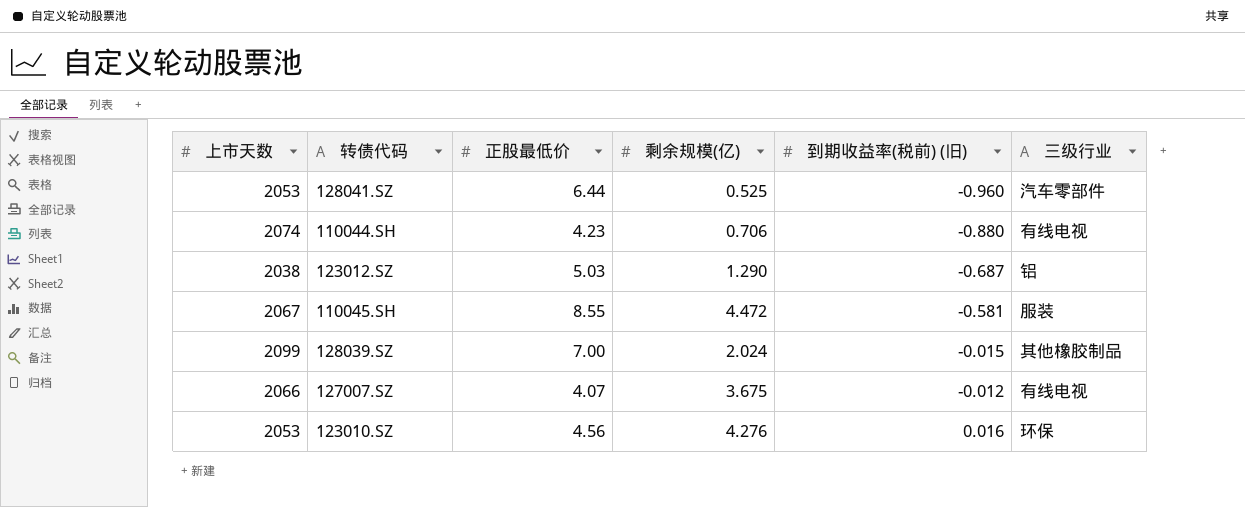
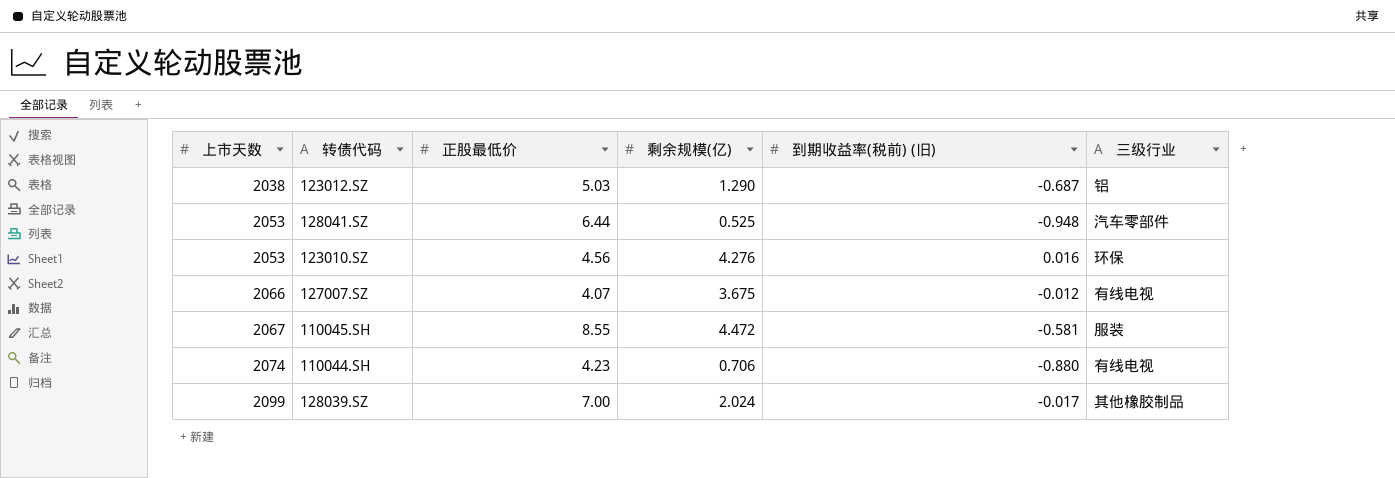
row order: 到期收益率(税前) (旧) ascending -> 上市天数 ascending
128041.SZ | 到期收益率(税前) (旧): -0.960 -> -0.948
128039.SZ | 到期收益率(税前) (旧): -0.015 -> -0.017

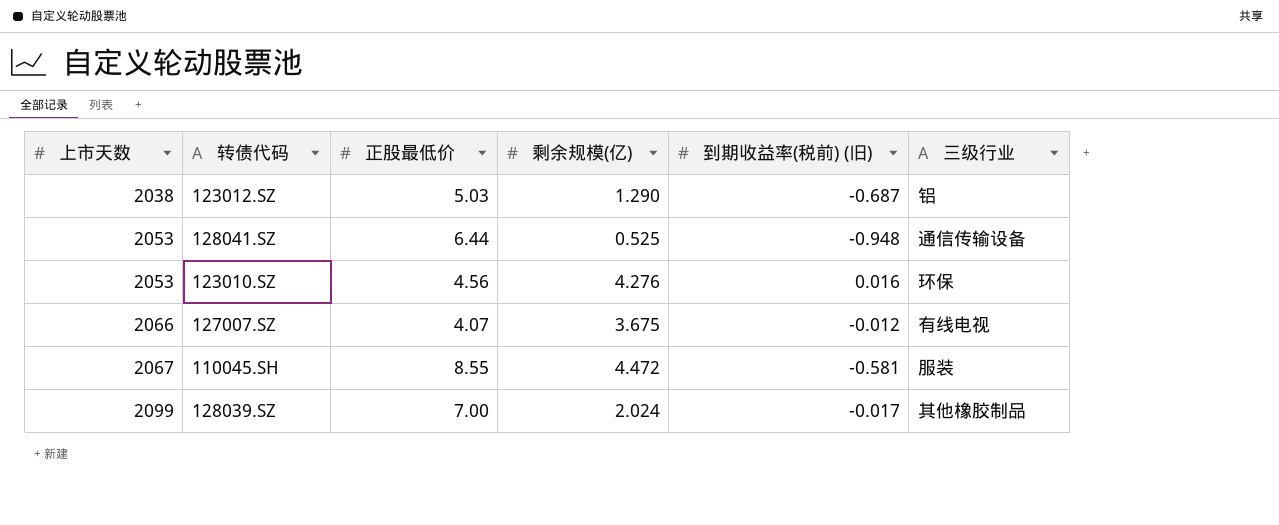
row 110044.SH: 2074 | 4.23 | 0.706 | -0.880 | 有线电视 -> none
128041.SZ | 三级行业: 汽车零部件 -> 通信传输设备

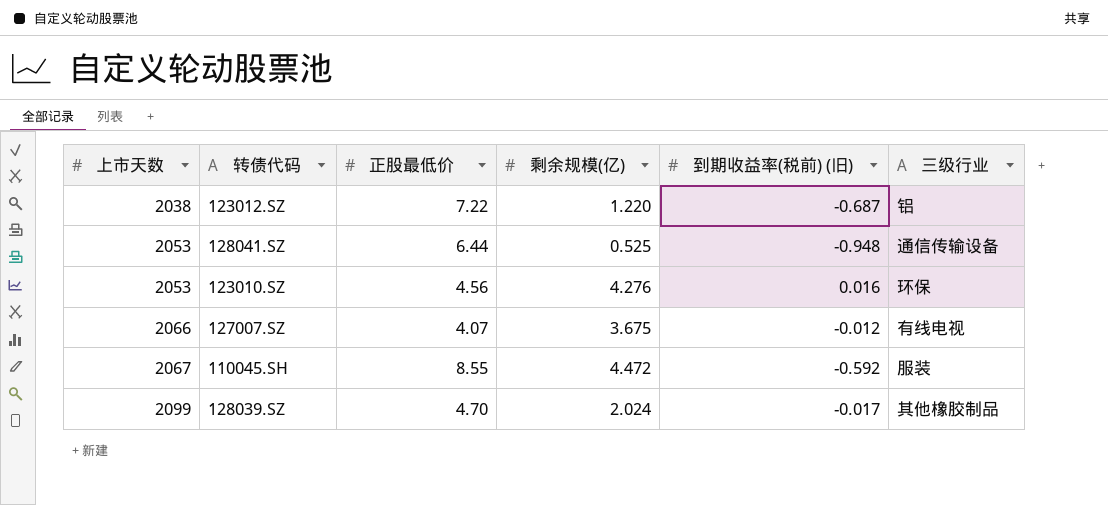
123012.SZ | 正股最低价: 5.03 -> 7.22
123012.SZ | 剩余规模(亿): 1.290 -> 1.220
110045.SH | 到期收益率(税前) (旧): -0.581 -> -0.592
128039.SZ | 正股最低价: 7.00 -> 4.70

